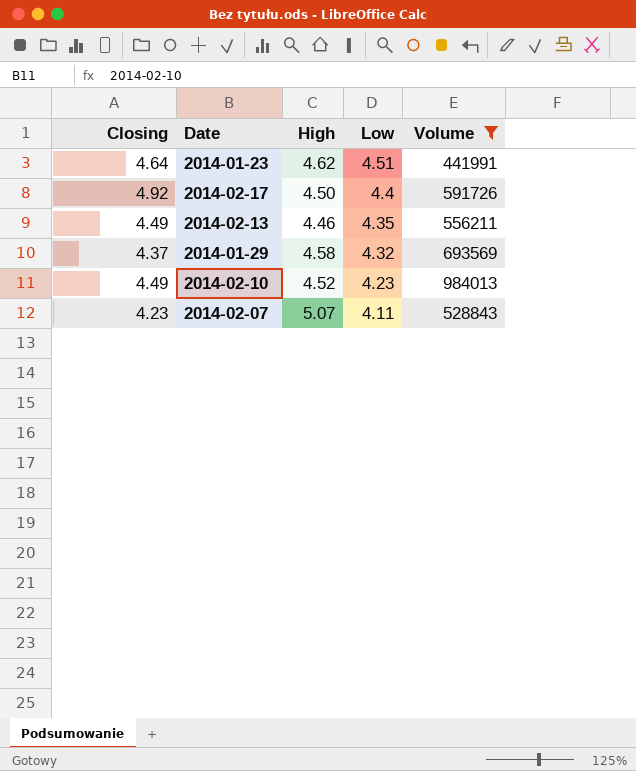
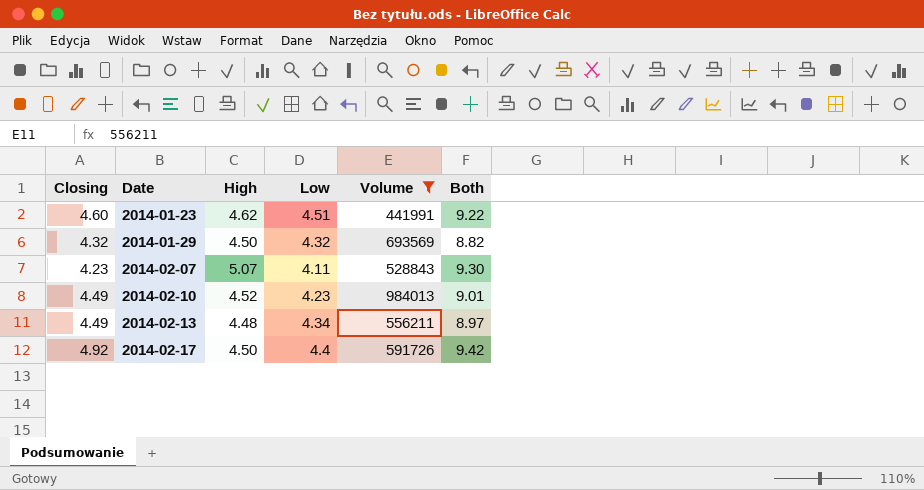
row order: Low descending -> Date ascending
column Both | formula: none -> [Closing] + [High]
2014-01-23 | Closing: 4.64 -> 4.60
2014-01-29 | Closing: 4.37 -> 4.32
2014-01-29 | High: 4.58 -> 4.50
2014-02-13 | High: 4.46 -> 4.48
2014-02-13 | Low: 4.35 -> 4.34

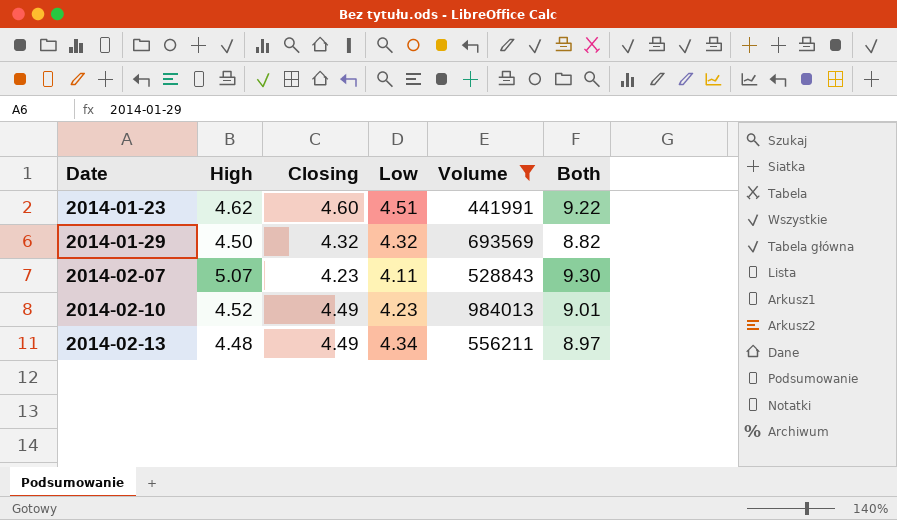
column Closing | position: 1 -> 3
row 2014-02-17: 4.92 | 4.50 | 4.4 | 591726 | 9.42 -> none

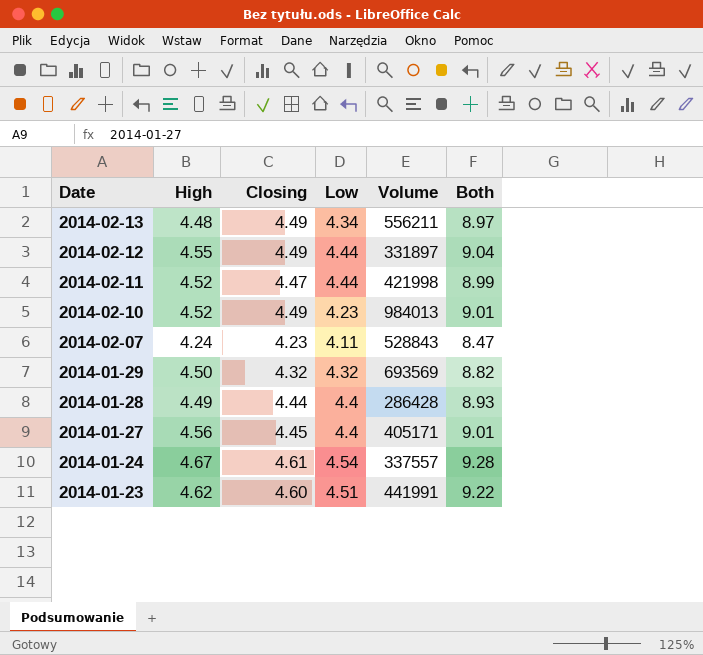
filter: Volume >= 441991 -> none
row order: Date ascending -> Date descending
2014-02-07 | High: 5.07 -> 4.24
2014-02-07 | Both: 9.30 -> 8.47

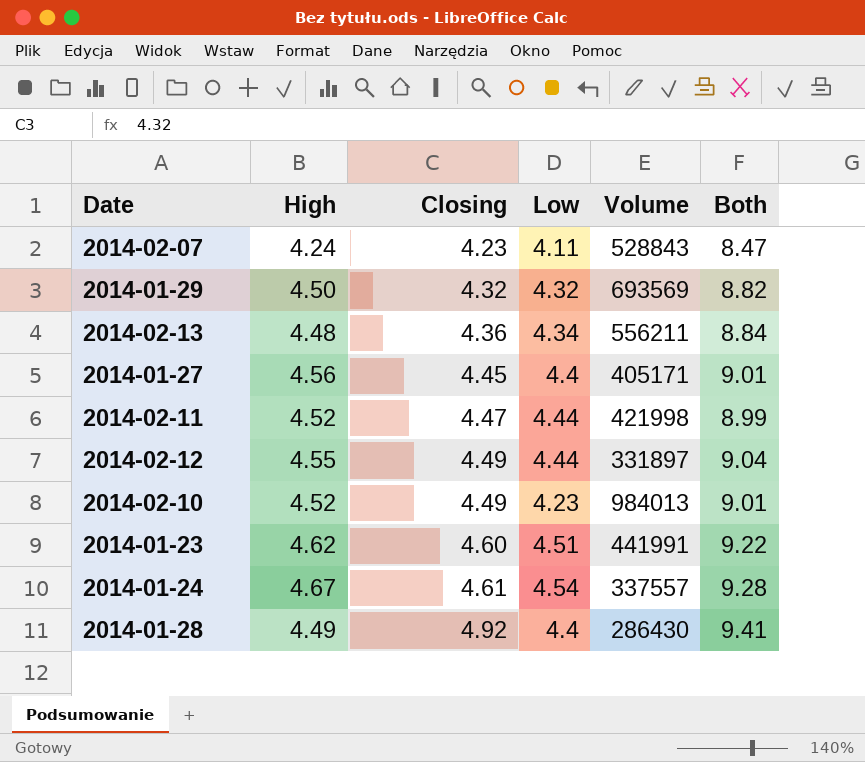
row order: Date descending -> Closing ascending
2014-02-13 | Closing: 4.49 -> 4.36
2014-02-13 | Both: 8.97 -> 8.84
2014-01-28 | Closing: 4.44 -> 4.92
2014-01-28 | Volume: 286428 -> 286430
2014-01-28 | Both: 8.93 -> 9.41

